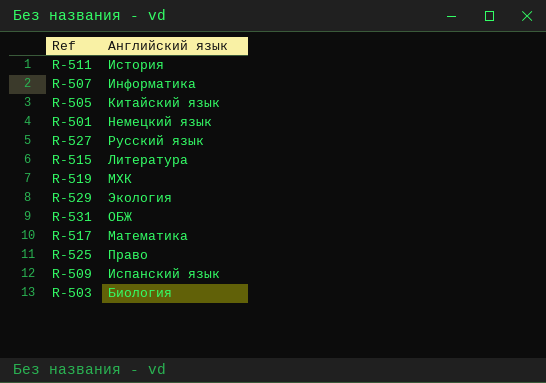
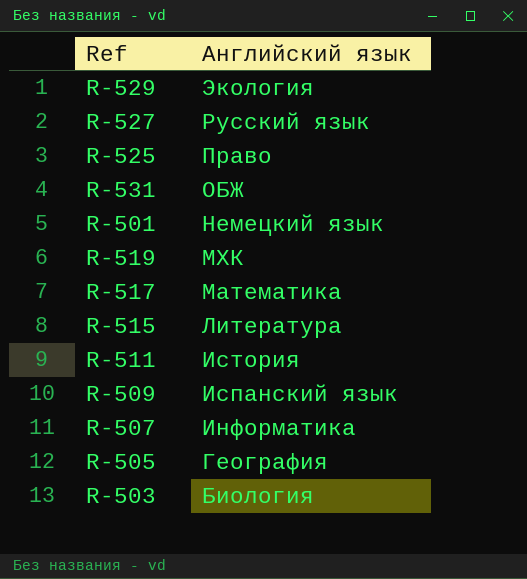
row order: none -> Английский язык descending
R-505 | Английский язык: Китайский язык -> География

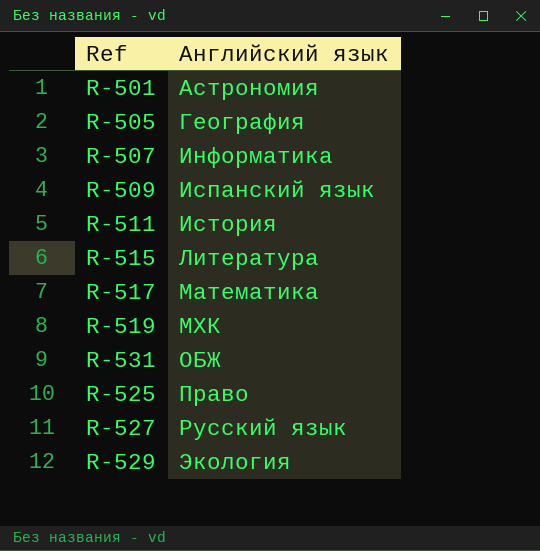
row order: Английский язык descending -> Английский язык ascending
row R-503: Биология -> none
R-501 | Английский язык: Немецкий язык -> Астрономия

